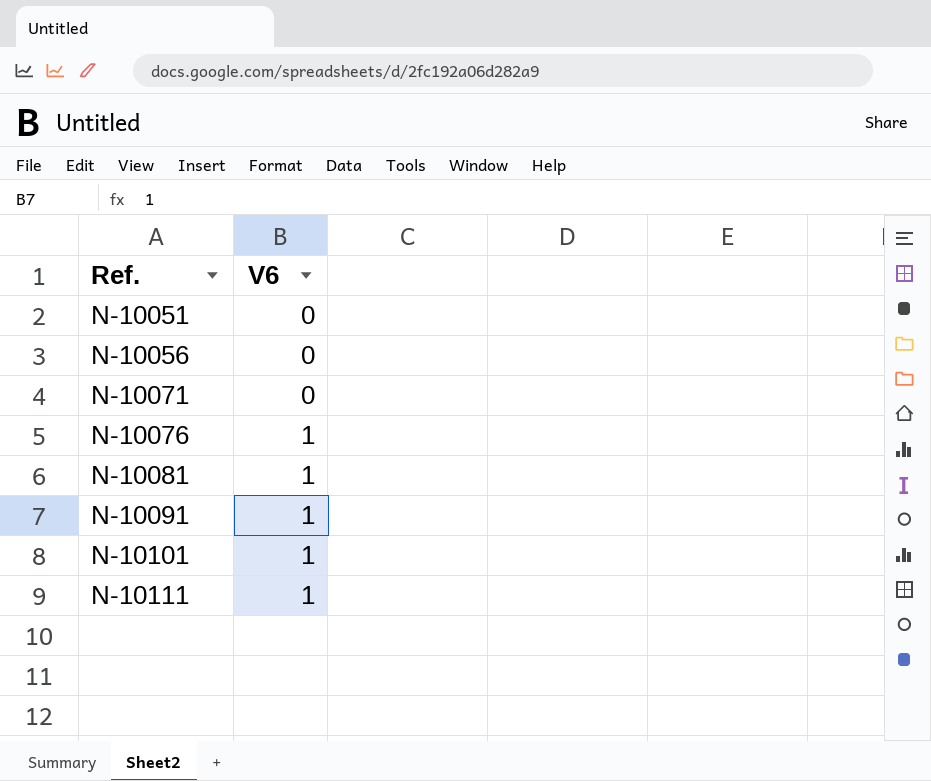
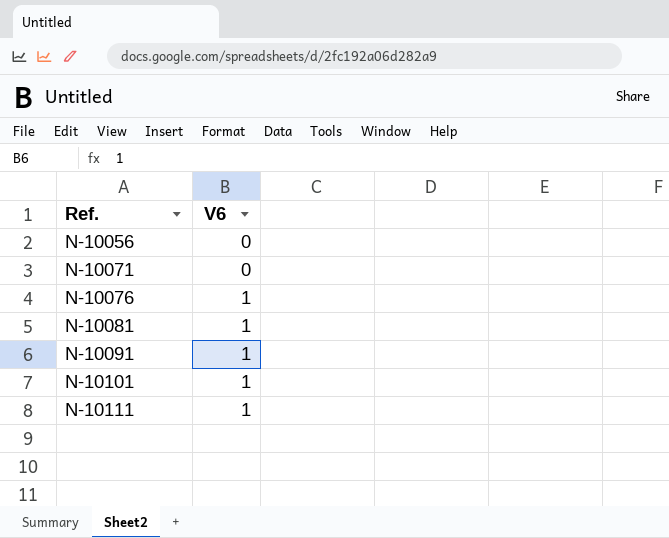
row N-10051: 0 -> none

